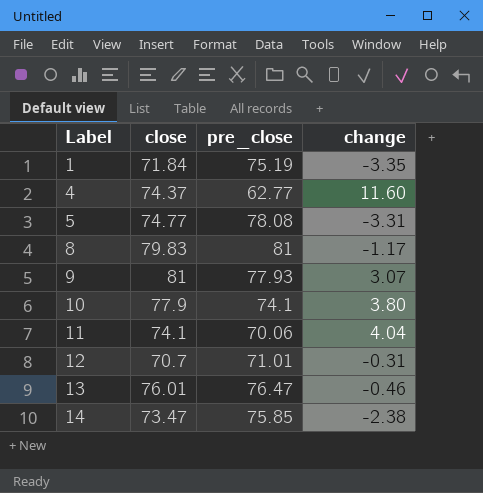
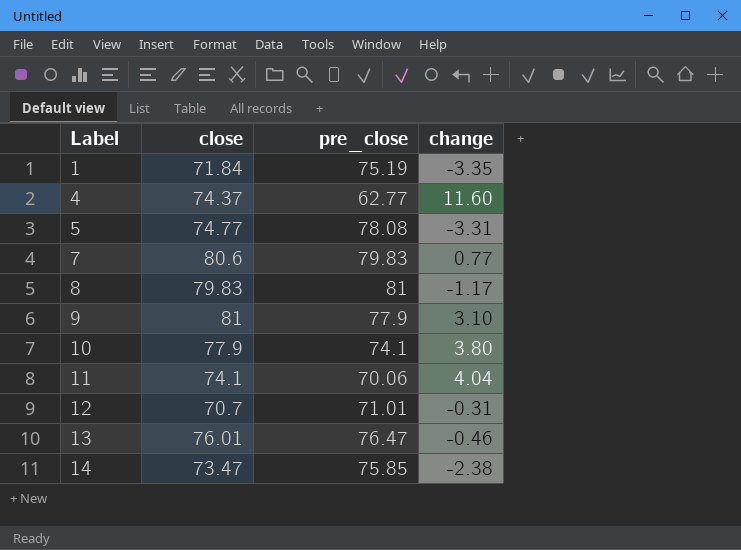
row 7: none -> 80.6 | 79.83 | 0.77
9 | pre_close: 77.93 -> 77.9
9 | change: 3.07 -> 3.10

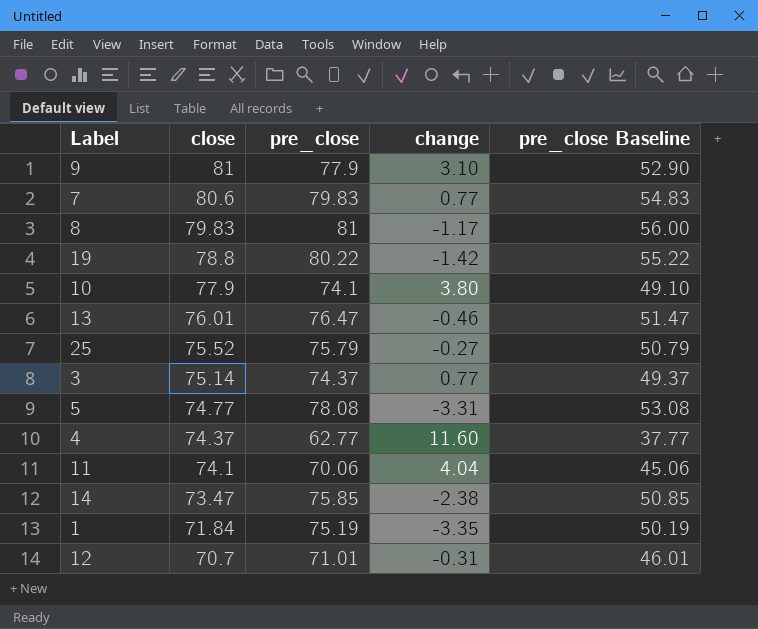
row order: Label ascending -> close descending
column pre_close Baseline | formula: none -> [pre_close] - 25
row 19: none -> 78.8 | 80.22 | -1.42 | 55.22
row 25: none -> 75.52 | 75.79 | -0.27 | 50.79
row 3: none -> 75.14 | 74.37 | 0.77 | 49.37

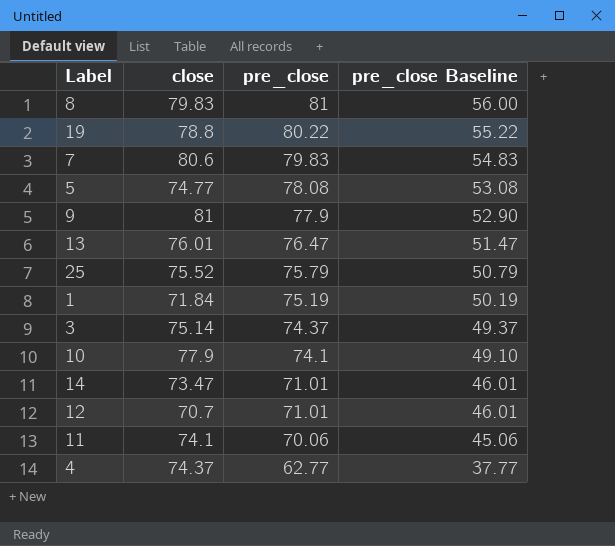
row order: close descending -> pre_close descending
column change | formula: [close] - [pre_close] -> none
14 | pre_close: 75.85 -> 71.01
14 | pre_close Baseline: 50.85 -> 46.01

